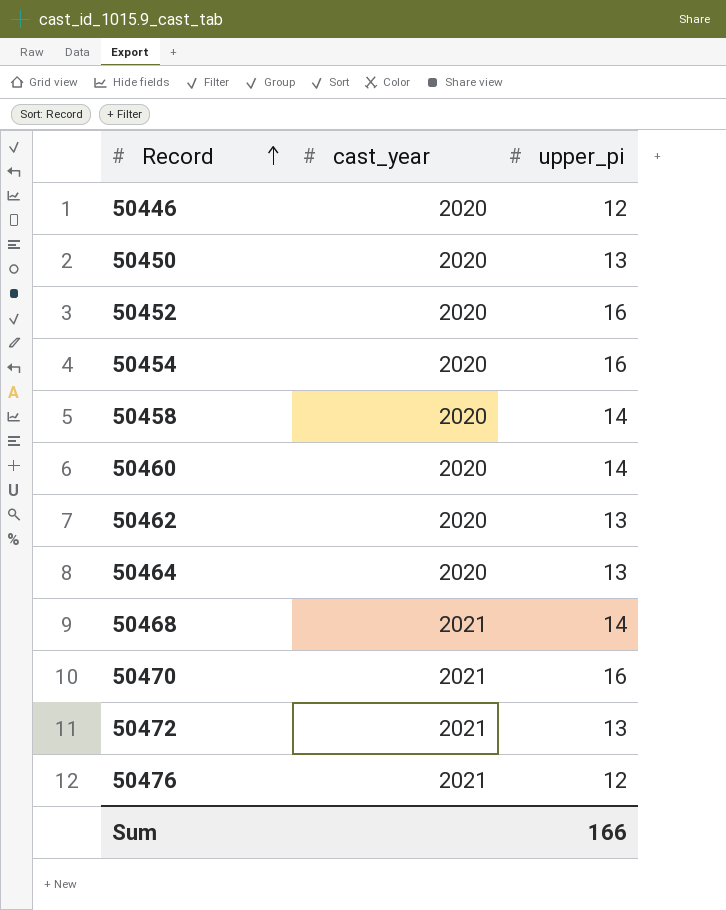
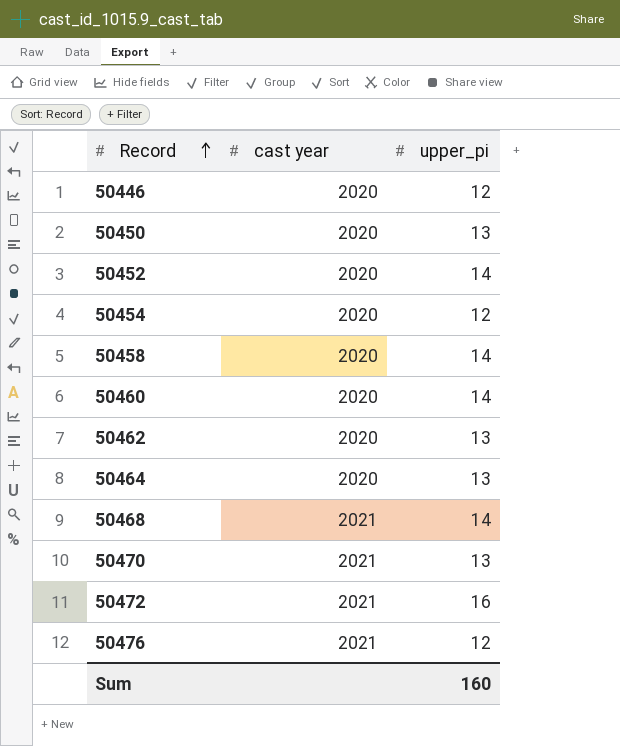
column name: cast_year -> cast year
50452 | upper_pi: 16 -> 14
50454 | upper_pi: 16 -> 12
50470 | upper_pi: 16 -> 13
50472 | upper_pi: 13 -> 16
Sum | upper_pi: 166 -> 160

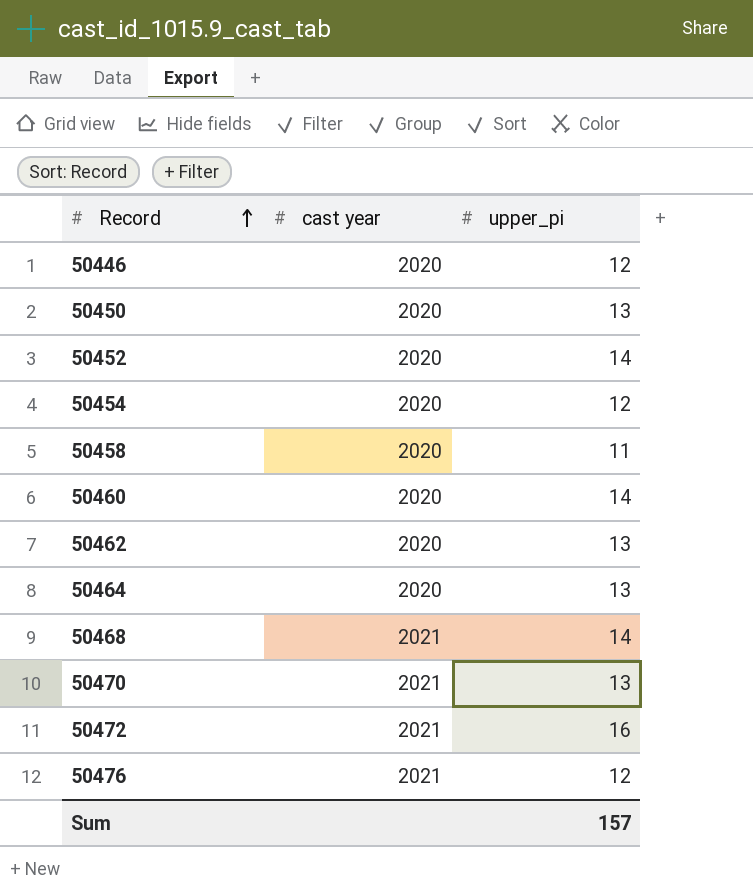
50458 | upper_pi: 14 -> 11
Sum | upper_pi: 160 -> 157

